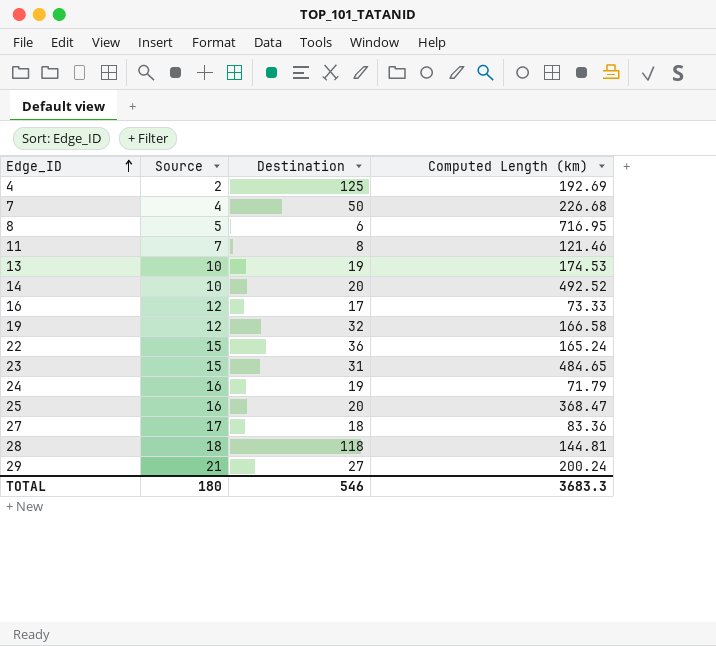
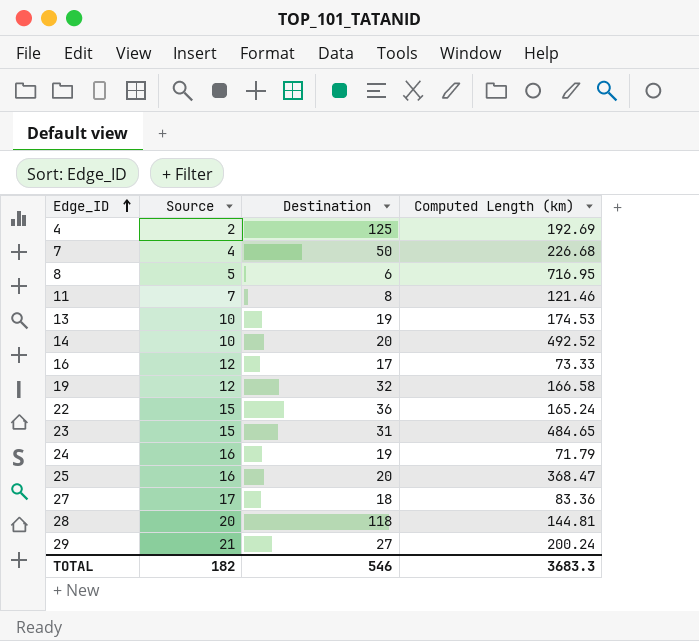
28 | Source: 18 -> 20
TOTAL | Source: 180 -> 182

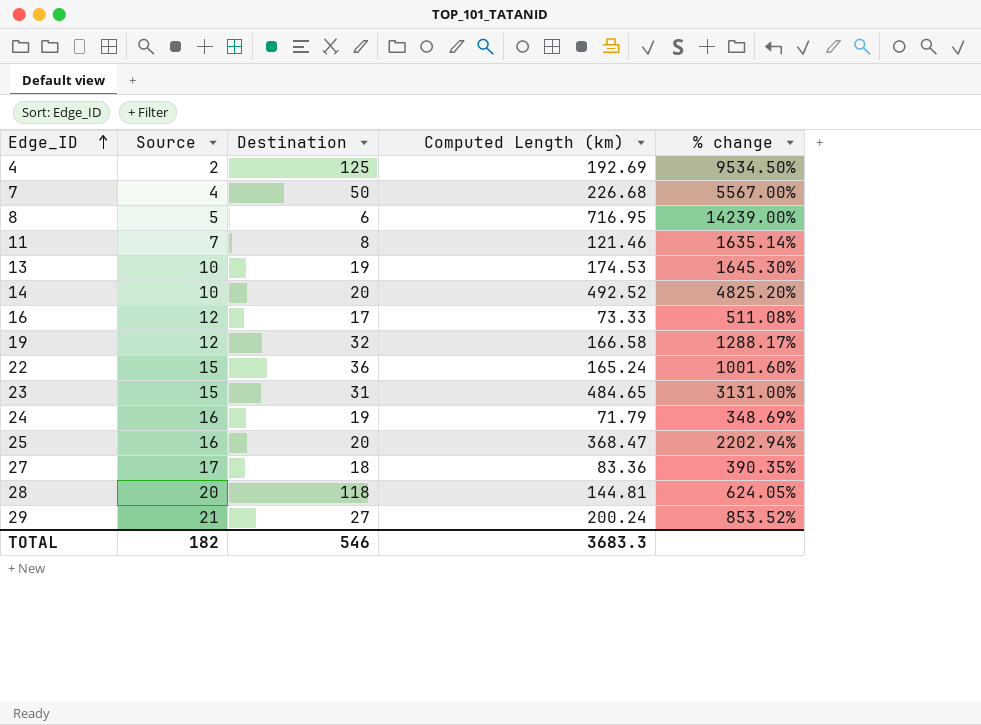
column % change | formula: none -> ([Computed Length (km)] - [Source]) / [Source]

